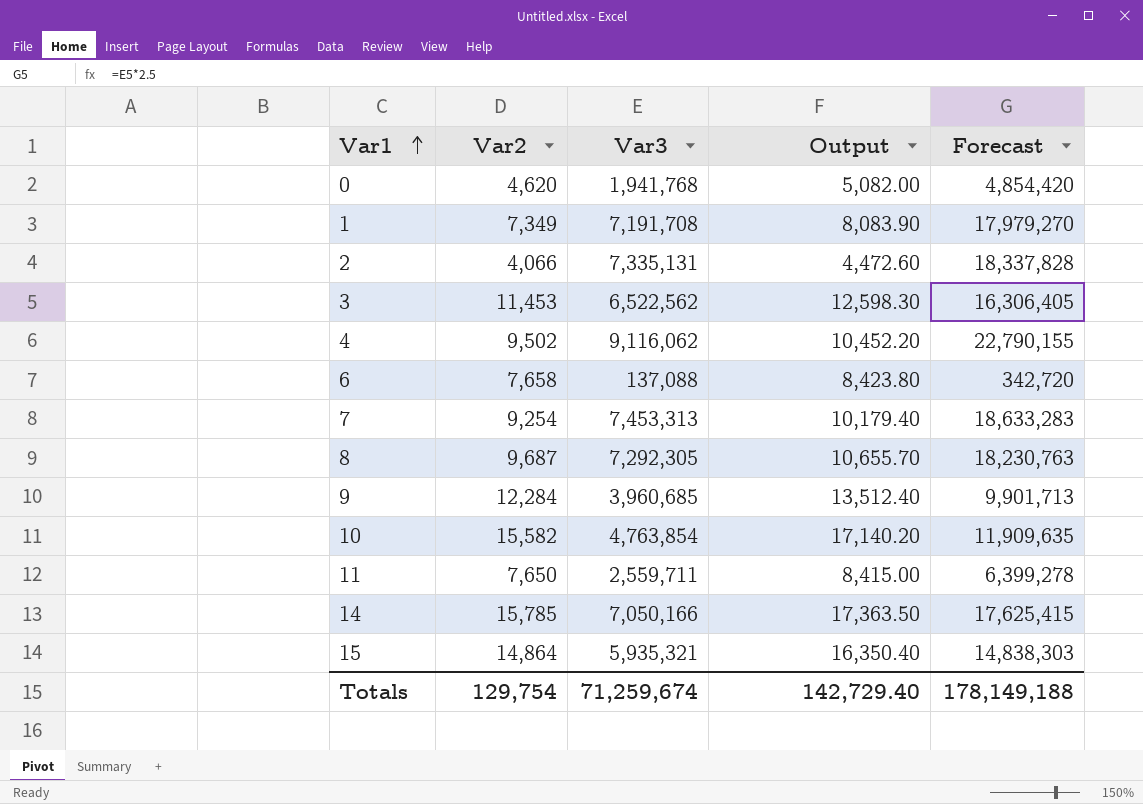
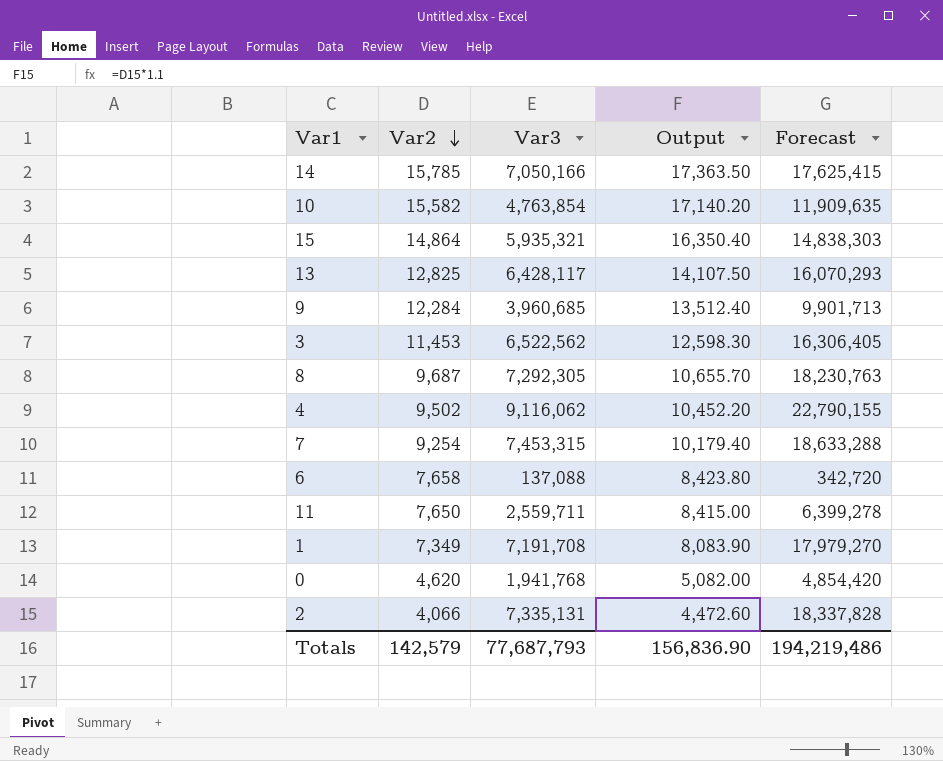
row order: Var1 ascending -> Var2 descending
row 13: none -> 12,825 | 6,428,117 | 14,107.50 | 16,070,293
7 | Var3: 7,453,313 -> 7,453,315
7 | Forecast: 18,633,283 -> 18,633,288
Totals | Var2: 129,754 -> 142,579
Totals | Var3: 71,259,674 -> 77,687,793
Totals | Output: 142,729.40 -> 156,836.90
Totals | Forecast: 178,149,188 -> 194,219,486

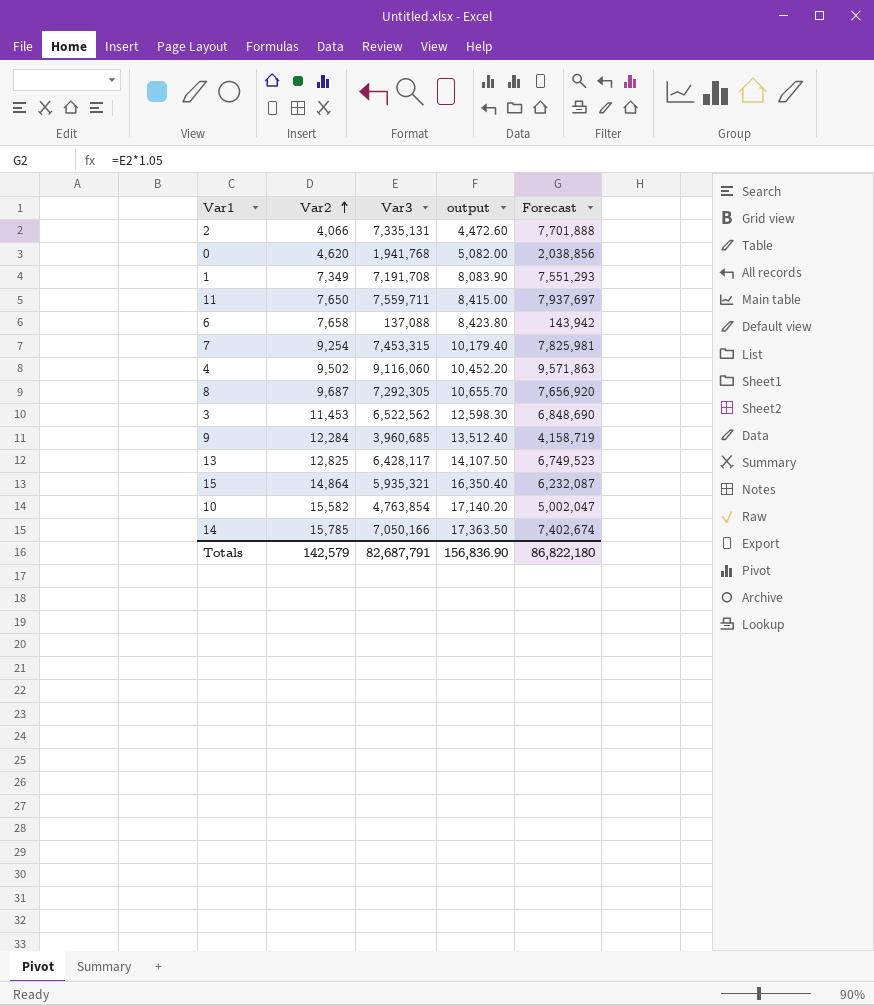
row order: Var2 descending -> Var2 ascending
column name: Output -> output
column Forecast | formula: [Var3] * 2.5 -> [Var3] * 1.05
11 | Var3: 2,559,711 -> 7,559,711
4 | Var3: 9,116,062 -> 9,116,060
Totals | Var3: 77,687,793 -> 82,687,791
Totals | Forecast: 194,219,486 -> 86,822,180

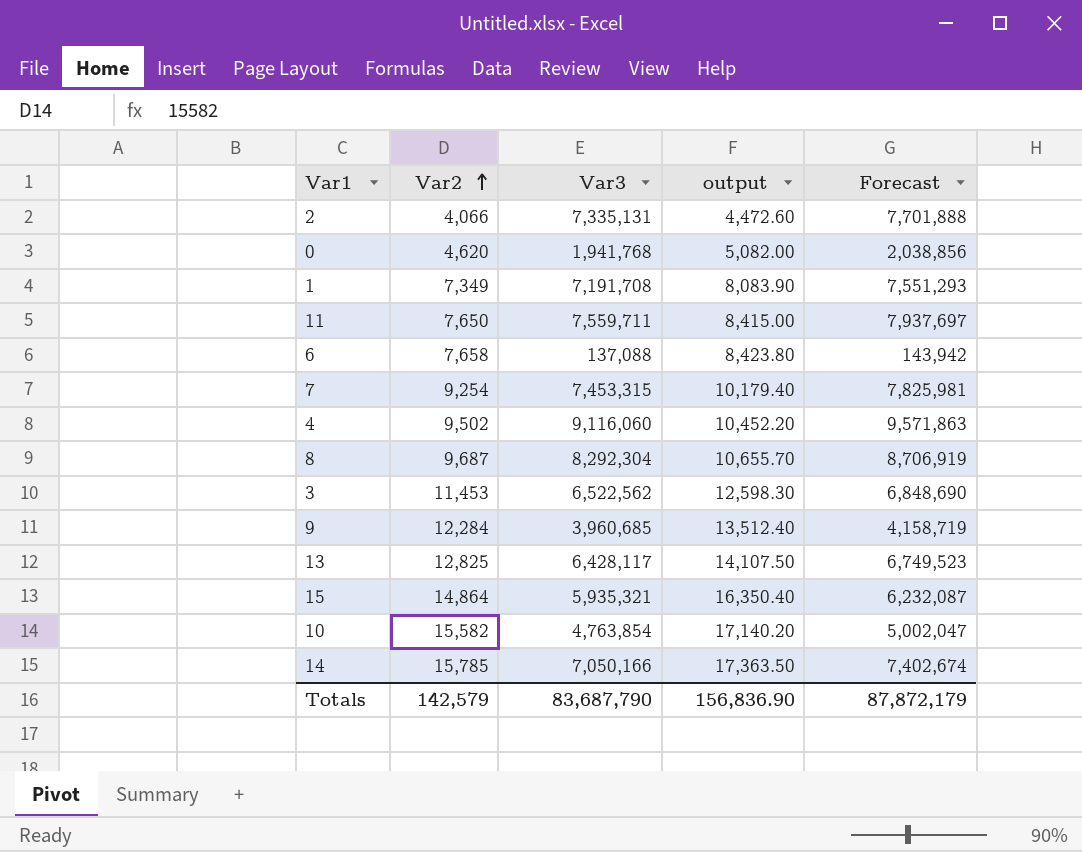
8 | Var3: 7,292,305 -> 8,292,304
8 | Forecast: 7,656,920 -> 8,706,919
Totals | Var3: 82,687,791 -> 83,687,790
Totals | Forecast: 86,822,180 -> 87,872,179

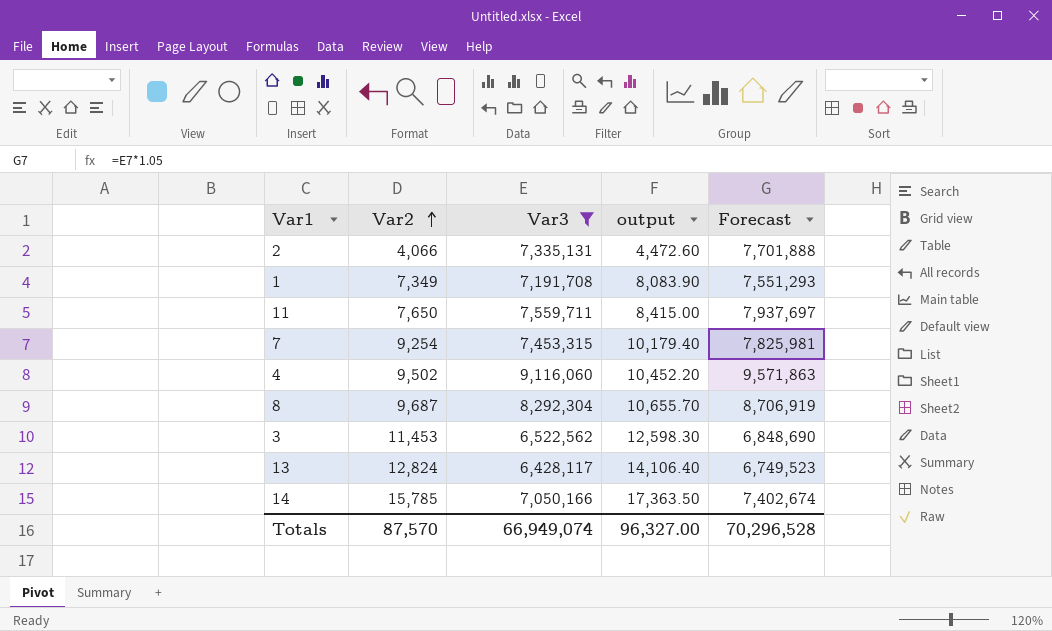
filter: none -> Var3 >= 6,428,117
13 | Var2: 12,825 -> 12,824
13 | output: 14,107.50 -> 14,106.40
Totals | Var2: 142,579 -> 87,570
Totals | Var3: 83,687,790 -> 66,949,074
Totals | output: 156,836.90 -> 96,327.00
Totals | Forecast: 87,872,179 -> 70,296,528

